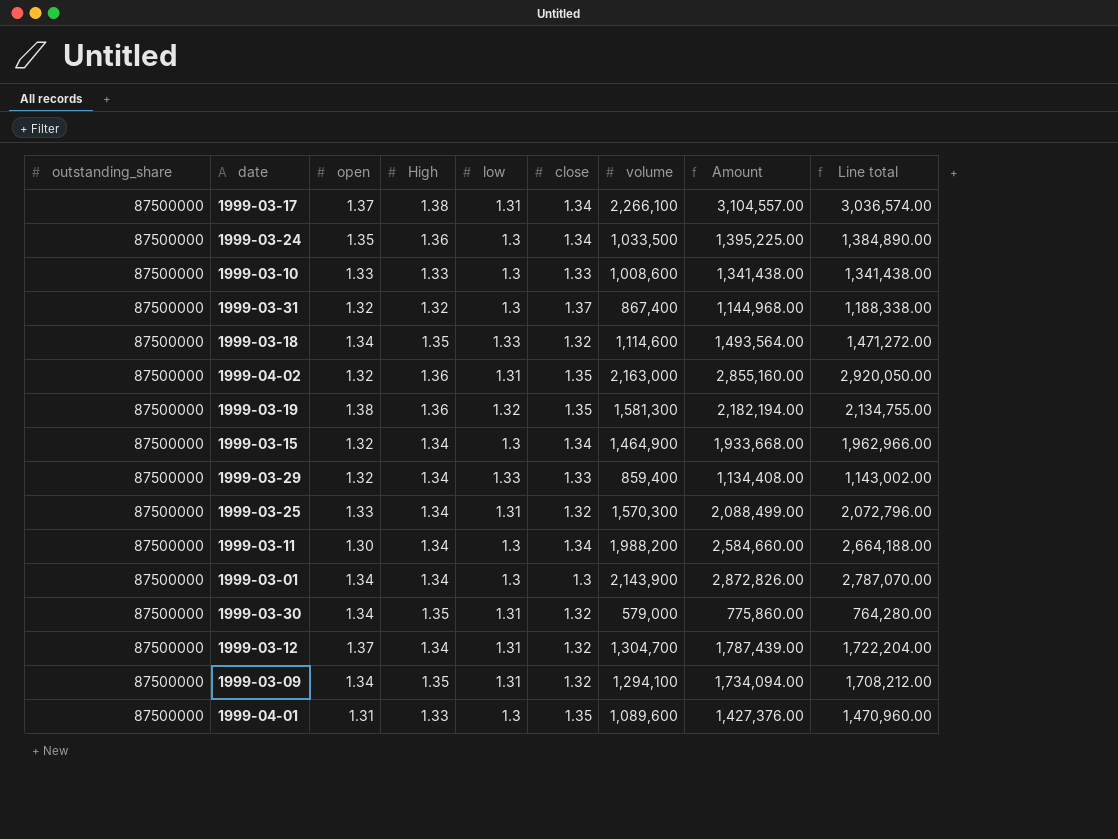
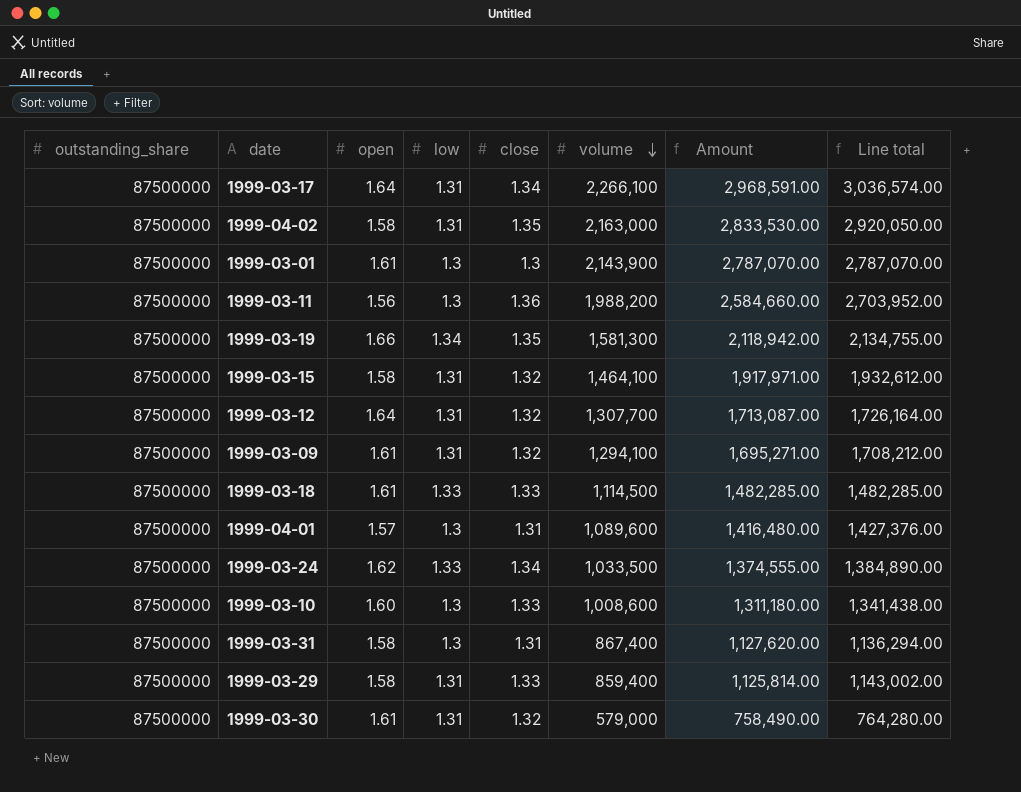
row order: none -> volume descending
column High | position: 4 -> none
column Amount | formula: [open] * [volume] -> [low] * [volume]
row 1999-03-25: 87500000 | 1.33 | 1.34 | 1.31 | 1.32 | 1,570,300 | 2,088,499.00 | 2,072,796.00 -> none
1999-03-17 | open: 1.37 -> 1.64
1999-04-02 | open: 1.32 -> 1.58
1999-03-01 | open: 1.34 -> 1.61
1999-03-11 | open: 1.30 -> 1.56
1999-03-11 | close: 1.34 -> 1.36
1999-03-11 | Line total: 2,664,188.00 -> 2,703,952.00
1999-03-19 | open: 1.38 -> 1.66
1999-03-19 | low: 1.32 -> 1.34
1999-03-15 | open: 1.32 -> 1.58
1999-03-15 | low: 1.3 -> 1.31
1999-03-15 | close: 1.34 -> 1.32
1999-03-15 | volume: 1,464,900 -> 1,464,100
1999-03-15 | Line total: 1,962,966.00 -> 1,932,612.00
1999-03-12 | open: 1.37 -> 1.64
1999-03-12 | volume: 1,304,700 -> 1,307,700
1999-03-12 | Line total: 1,722,204.00 -> 1,726,164.00
1999-03-09 | open: 1.34 -> 1.61
1999-03-18 | open: 1.34 -> 1.61
1999-03-18 | close: 1.32 -> 1.33
1999-03-18 | volume: 1,114,600 -> 1,114,500
1999-03-18 | Line total: 1,471,272.00 -> 1,482,285.00
1999-04-01 | open: 1.31 -> 1.57
1999-04-01 | close: 1.35 -> 1.31
1999-04-01 | Line total: 1,470,960.00 -> 1,427,376.00
1999-03-24 | open: 1.35 -> 1.62
1999-03-24 | low: 1.3 -> 1.33
1999-03-10 | open: 1.33 -> 1.60
1999-03-31 | open: 1.32 -> 1.58
1999-03-31 | close: 1.37 -> 1.31
1999-03-31 | Line total: 1,188,338.00 -> 1,136,294.00
1999-03-29 | open: 1.32 -> 1.58
1999-03-29 | low: 1.33 -> 1.31
1999-03-30 | open: 1.34 -> 1.61

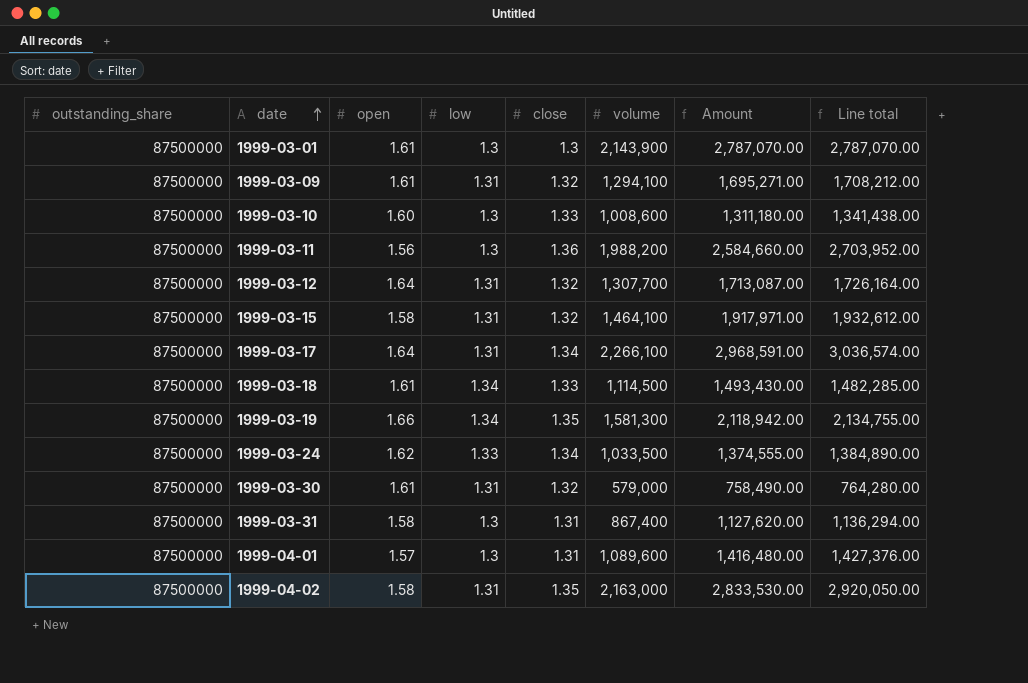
row order: volume descending -> date ascending
row 1999-03-29: 87500000 | 1.58 | 1.31 | 1.33 | 859,400 | 1,125,814.00 | 1,143,002.00 -> none
1999-03-18 | low: 1.33 -> 1.34
1999-03-18 | Amount: 1,482,285.00 -> 1,493,430.00

